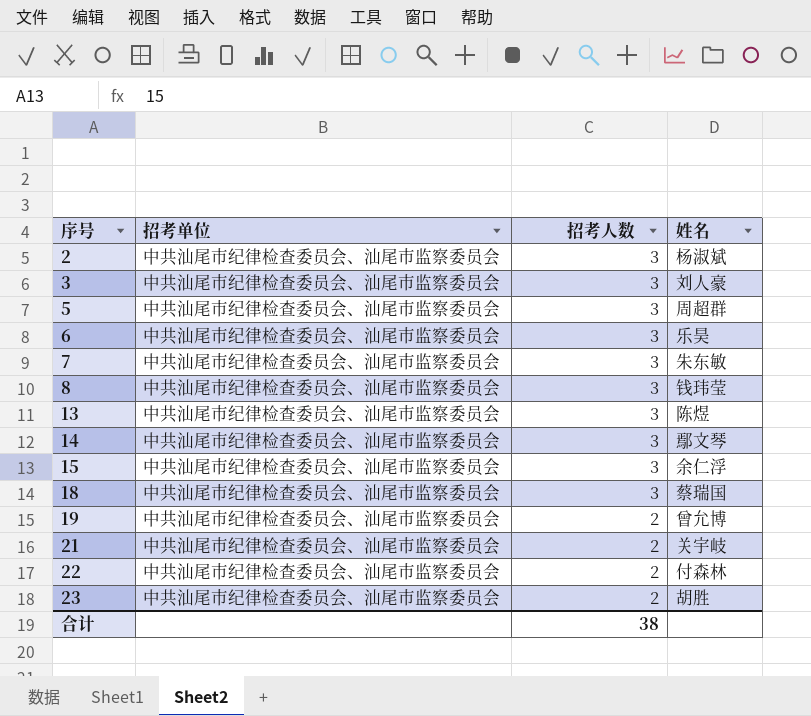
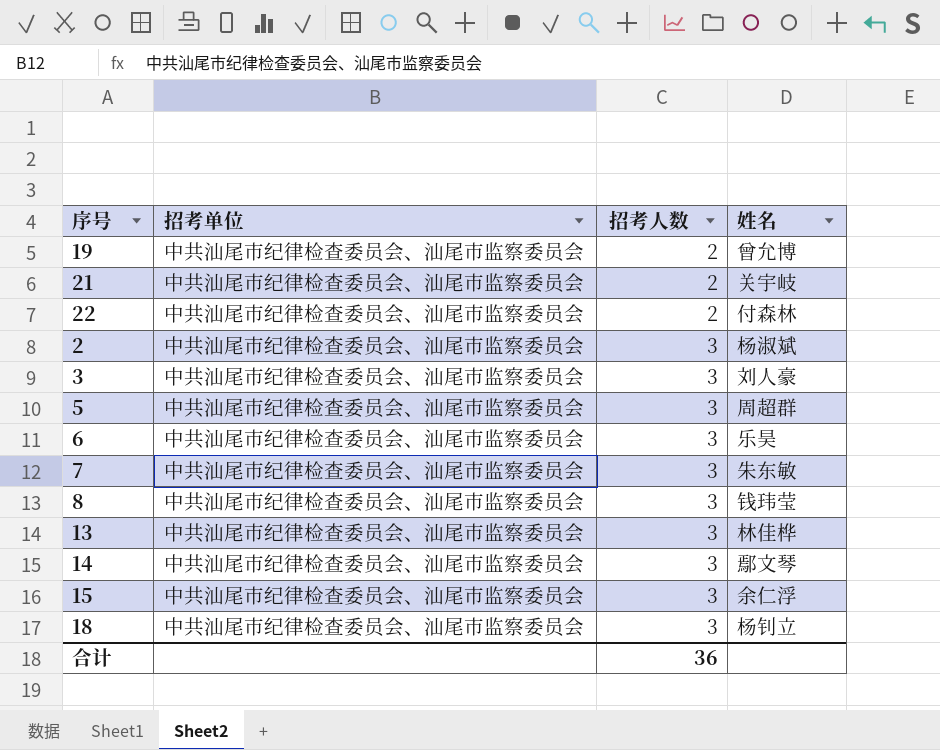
row order: 序号 ascending -> 招考人数 ascending
row 23: 中共汕尾市纪律检查委员会、汕尾市监察委员会 | 2 | 胡胜 -> none
13 | 姓名: 陈煜 -> 林佳桦
18 | 姓名: 蔡瑞国 -> 杨钊立
合计 | 招考人数: 38 -> 36

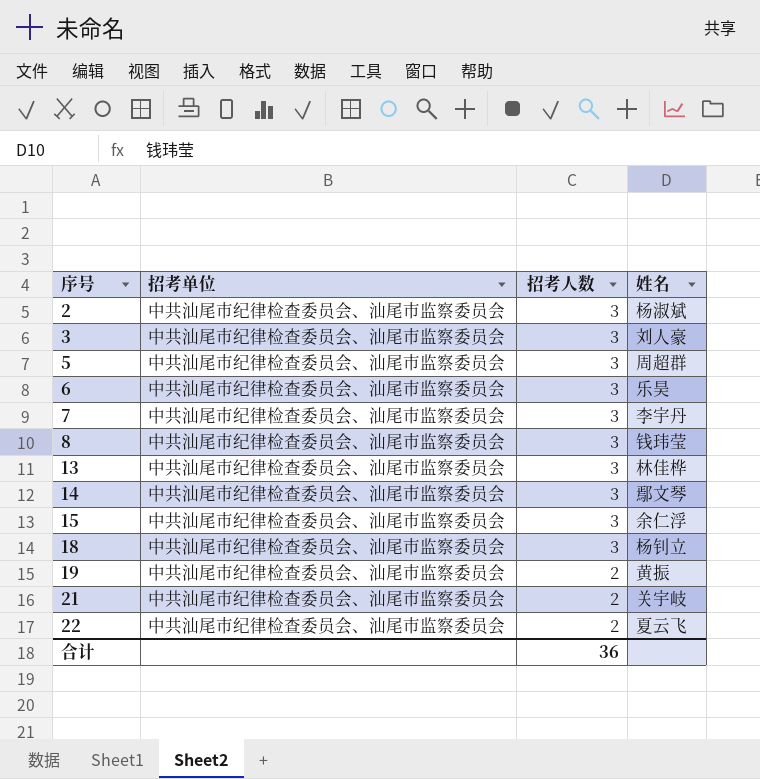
row order: 招考人数 ascending -> 序号 ascending
7 | 姓名: 朱东敏 -> 李宇丹
19 | 姓名: 曾允博 -> 黄振
22 | 姓名: 付森林 -> 夏云飞

